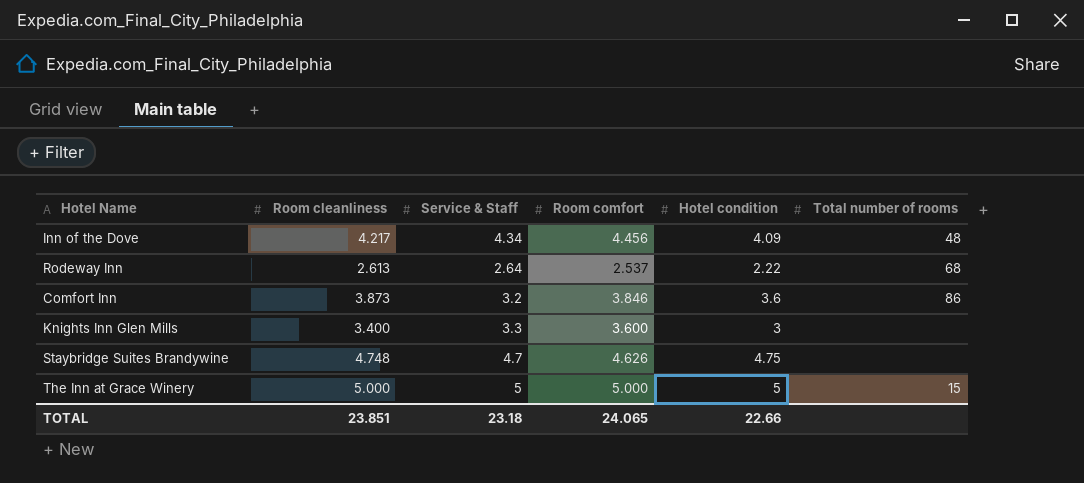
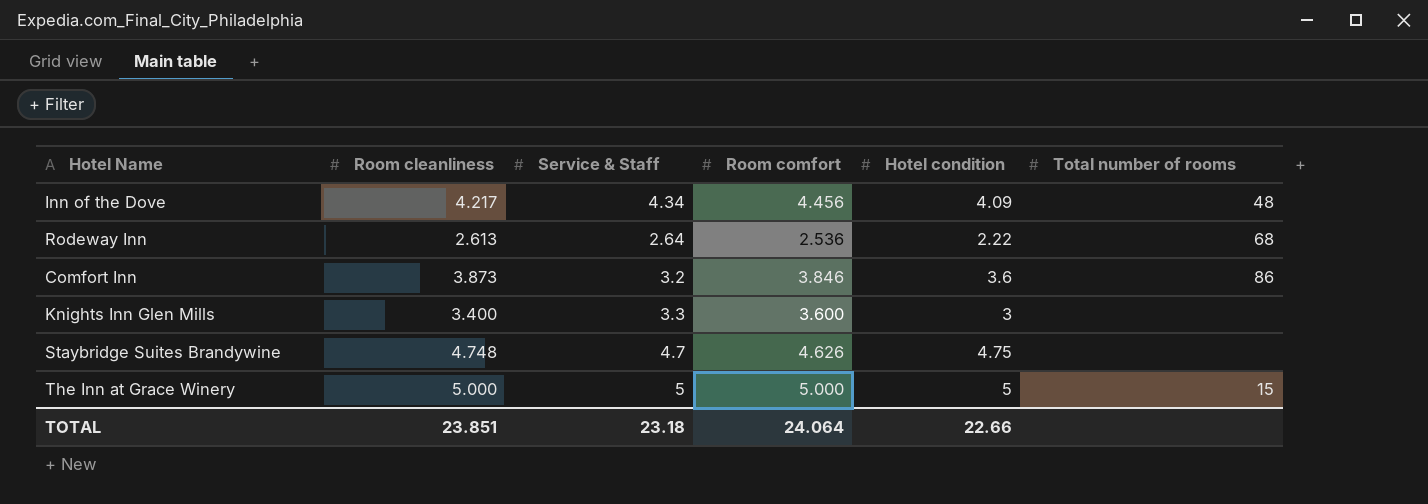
Rodeway Inn | Room comfort: 2.537 -> 2.536
TOTAL | Room comfort: 24.065 -> 24.064

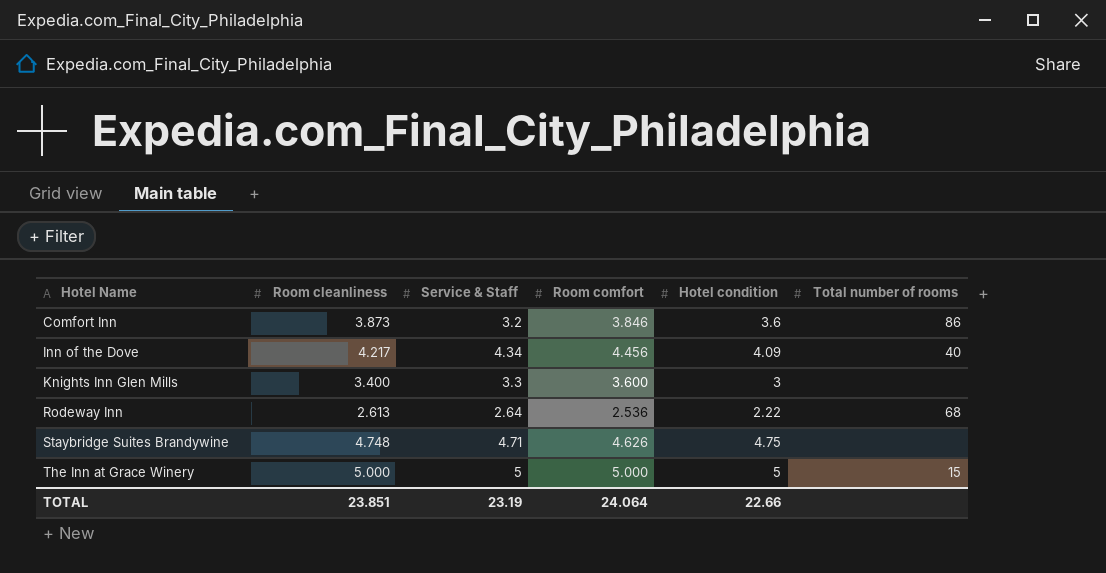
row order: none -> Hotel Name ascending
Inn of the Dove | Total number of rooms: 48 -> 40
Staybridge Suites Brandywine | Service & Staff: 4.7 -> 4.71
TOTAL | Service & Staff: 23.18 -> 23.19

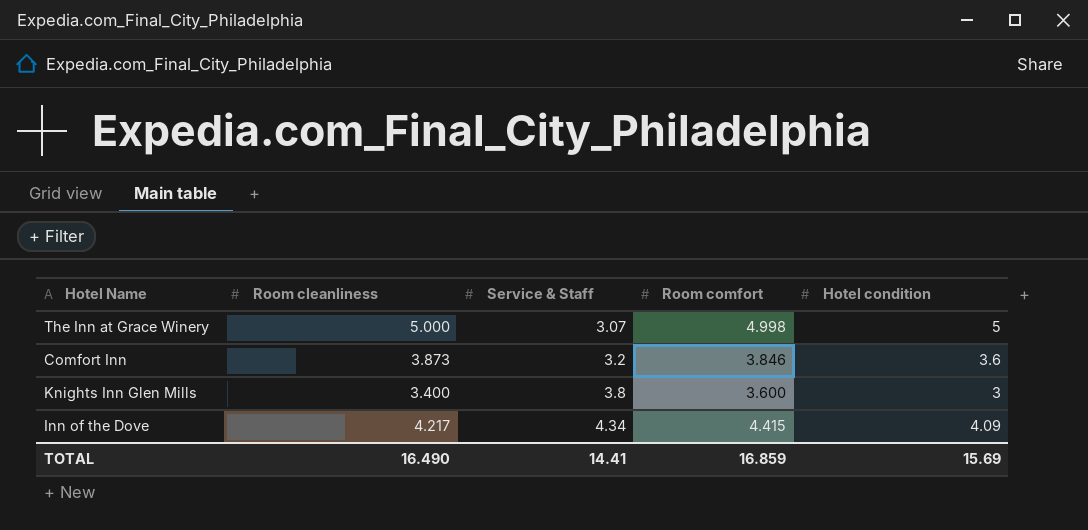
row order: Hotel Name ascending -> Service & Staff ascending
column Total number of rooms | position: 6 -> none
row Rodeway Inn: 2.613 | 2.64 | 2.536 | 2.22 | 68 -> none
row Staybridge Suites Brandywine: 4.748 | 4.71 | 4.626 | 4.75 | none -> none
The Inn at Grace Winery | Service & Staff: 5 -> 3.07
The Inn at Grace Winery | Room comfort: 5.000 -> 4.998
Knights Inn Glen Mills | Service & Staff: 3.3 -> 3.8
Inn of the Dove | Room comfort: 4.456 -> 4.415
TOTAL | Room cleanliness: 23.851 -> 16.490
TOTAL | Service & Staff: 23.19 -> 14.41
TOTAL | Room comfort: 24.064 -> 16.859
TOTAL | Hotel condition: 22.66 -> 15.69

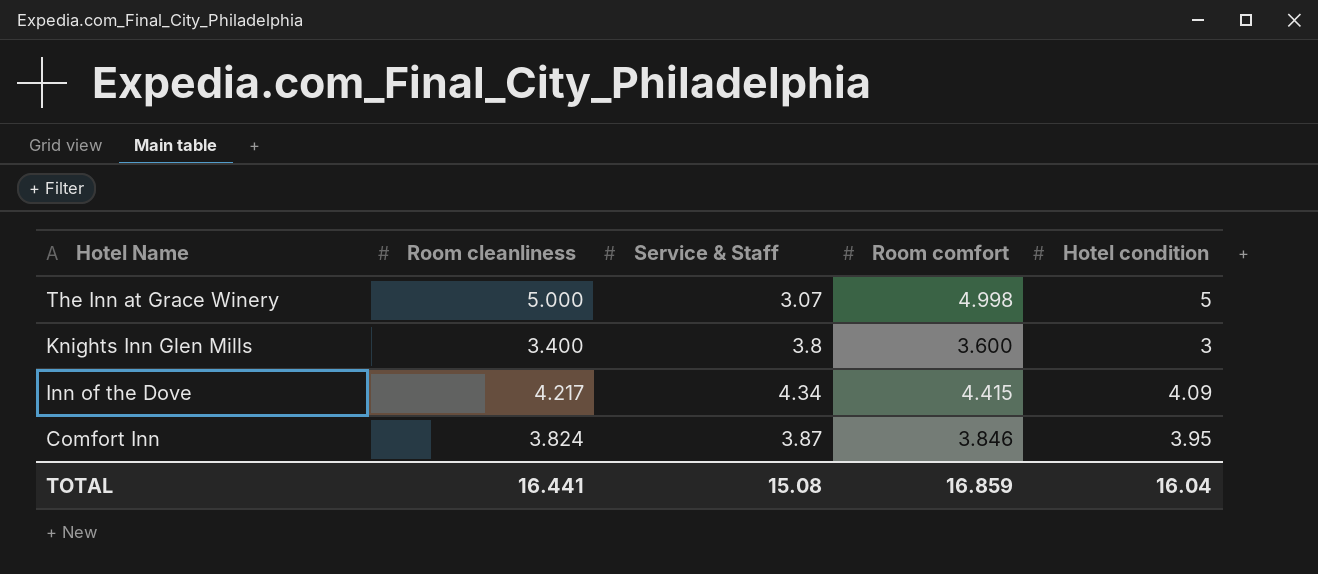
row order: Service & Staff ascending -> Hotel Name descending
Comfort Inn | Room cleanliness: 3.873 -> 3.824
Comfort Inn | Service & Staff: 3.2 -> 3.87
Comfort Inn | Hotel condition: 3.6 -> 3.95
TOTAL | Room cleanliness: 16.490 -> 16.441
TOTAL | Service & Staff: 14.41 -> 15.08
TOTAL | Hotel condition: 15.69 -> 16.04

